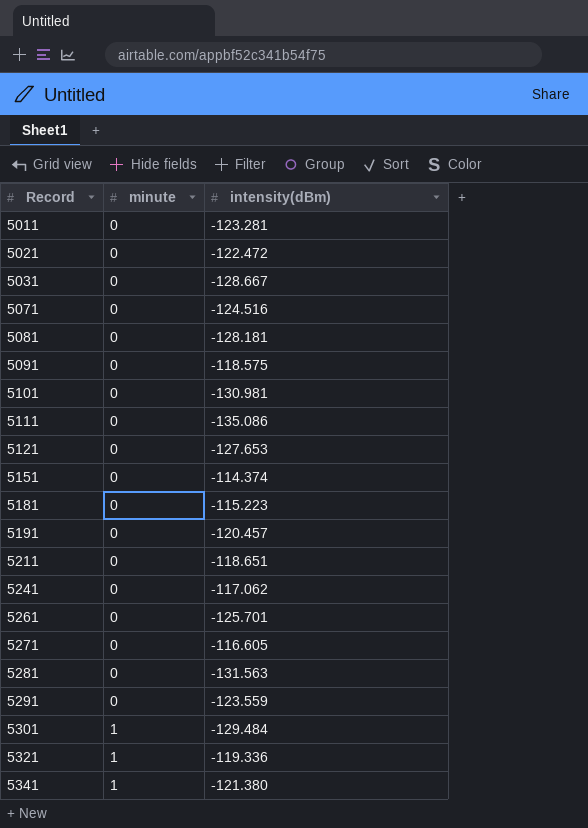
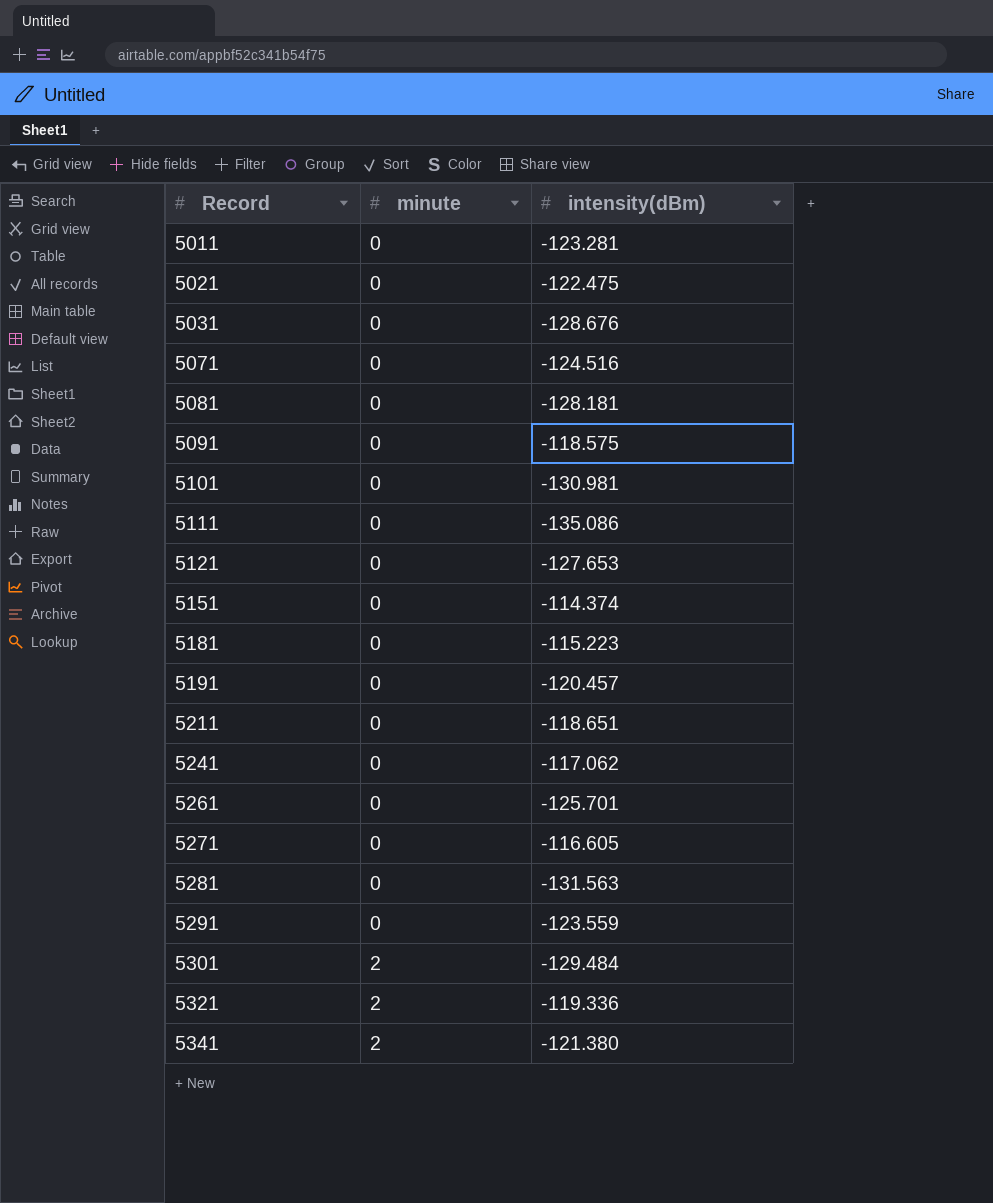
5021 | intensity(dBm): -122.472 -> -122.475
5031 | intensity(dBm): -128.667 -> -128.676
5301 | minute: 1 -> 2
5321 | minute: 1 -> 2
5341 | minute: 1 -> 2

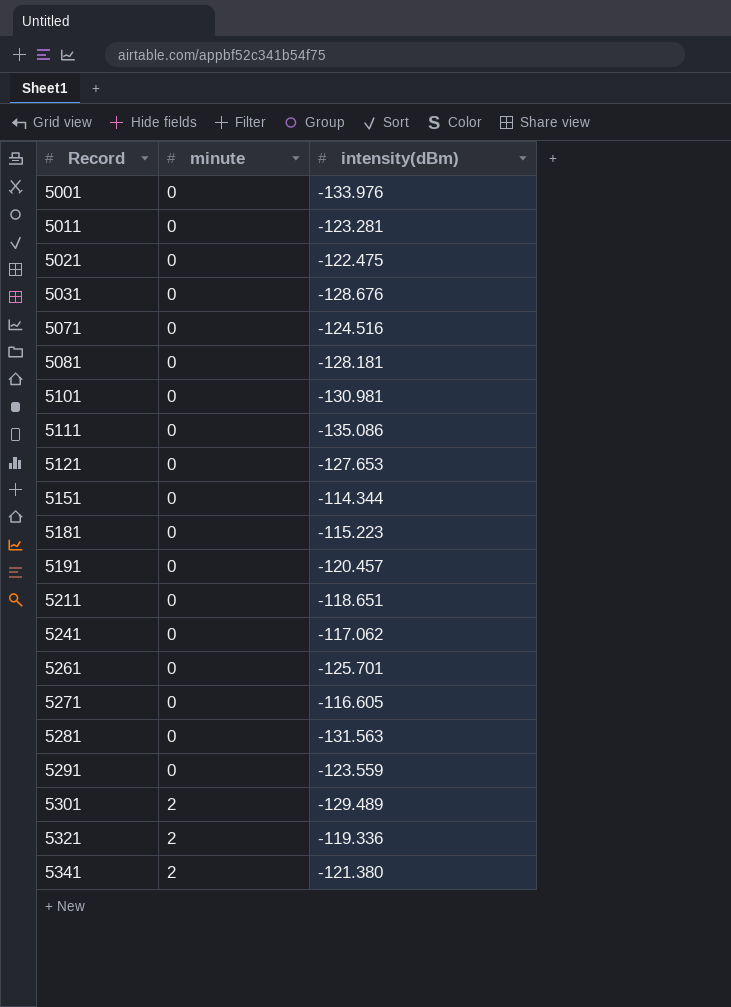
row 5091: 0 | -118.575 -> none
row 5001: none -> 0 | -133.976
5151 | intensity(dBm): -114.374 -> -114.344
5301 | intensity(dBm): -129.484 -> -129.489

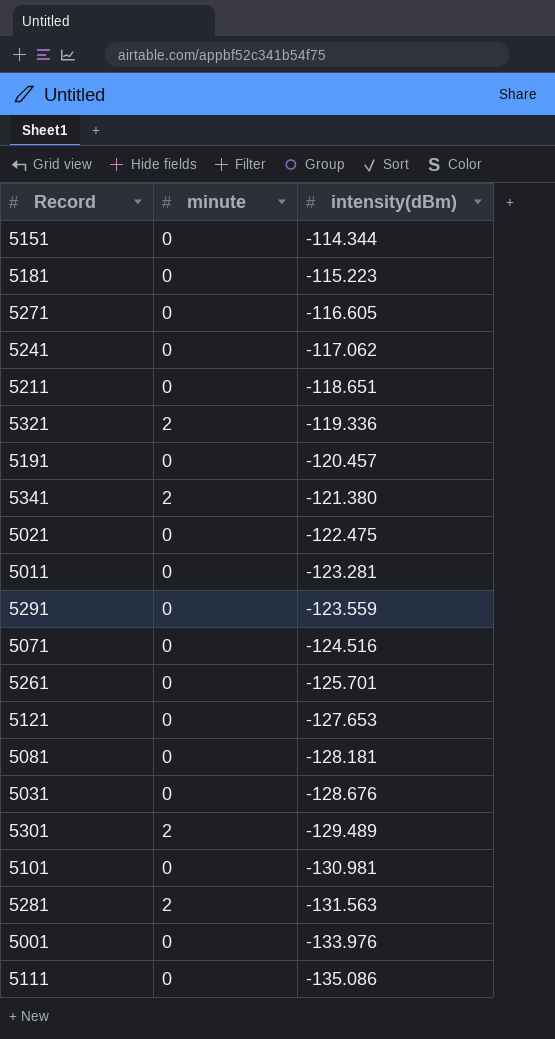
row order: Record ascending -> intensity(dBm) descending
5281 | minute: 0 -> 2

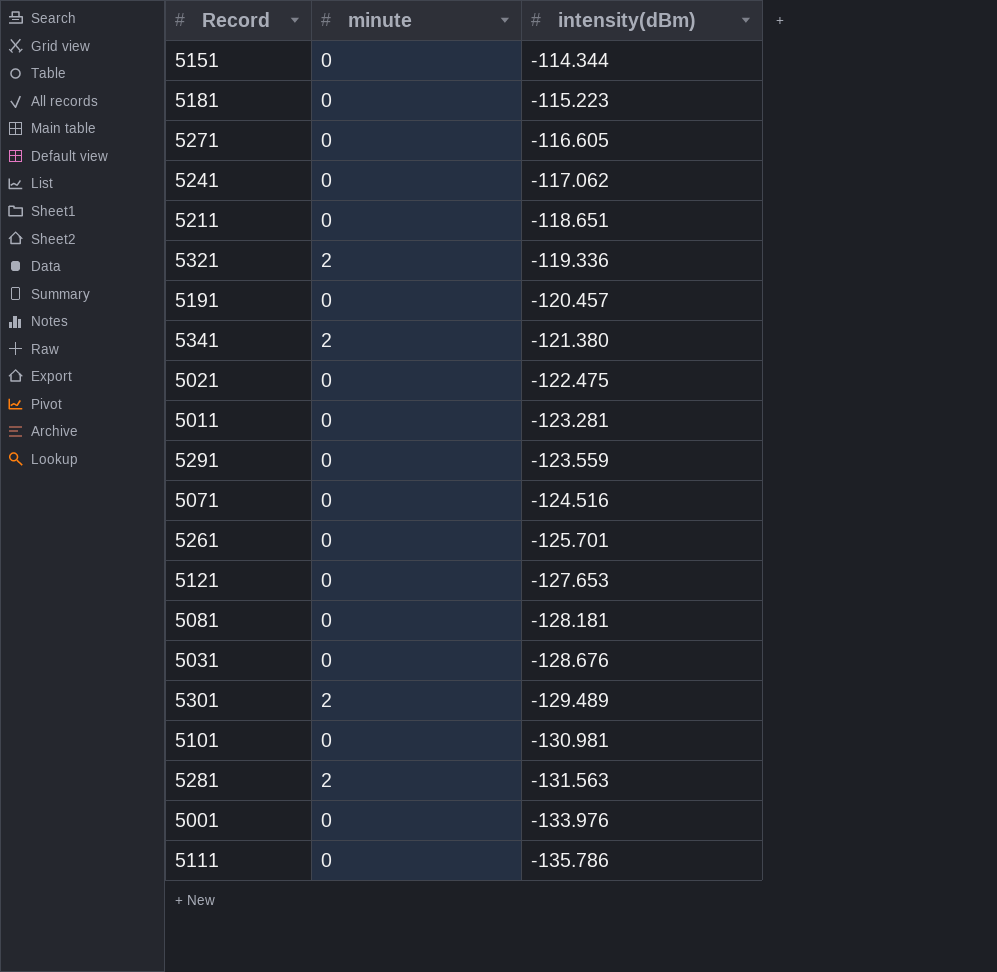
5111 | intensity(dBm): -135.086 -> -135.786

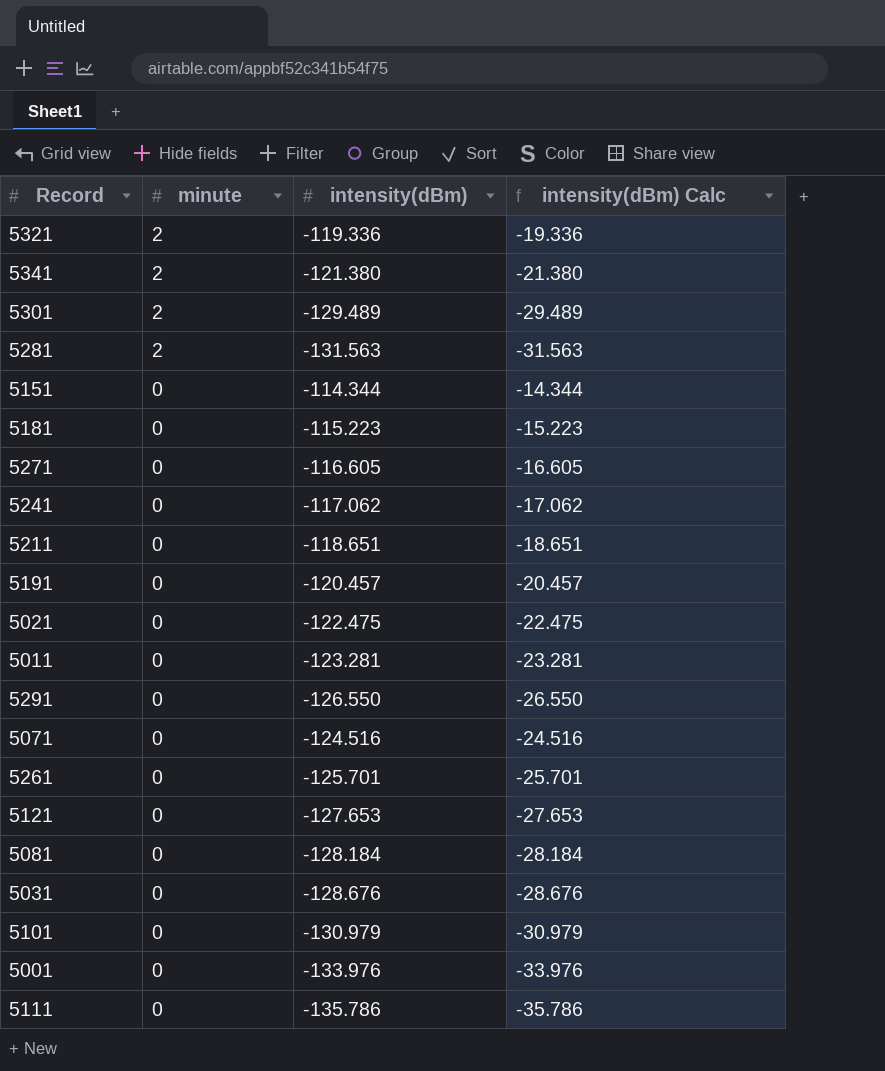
row order: intensity(dBm) descending -> minute descending
column intensity(dBm) Calc | formula: none -> [intensity(dBm)] + 100
5291 | intensity(dBm): -123.559 -> -126.550
5081 | intensity(dBm): -128.181 -> -128.184
5101 | intensity(dBm): -130.981 -> -130.979

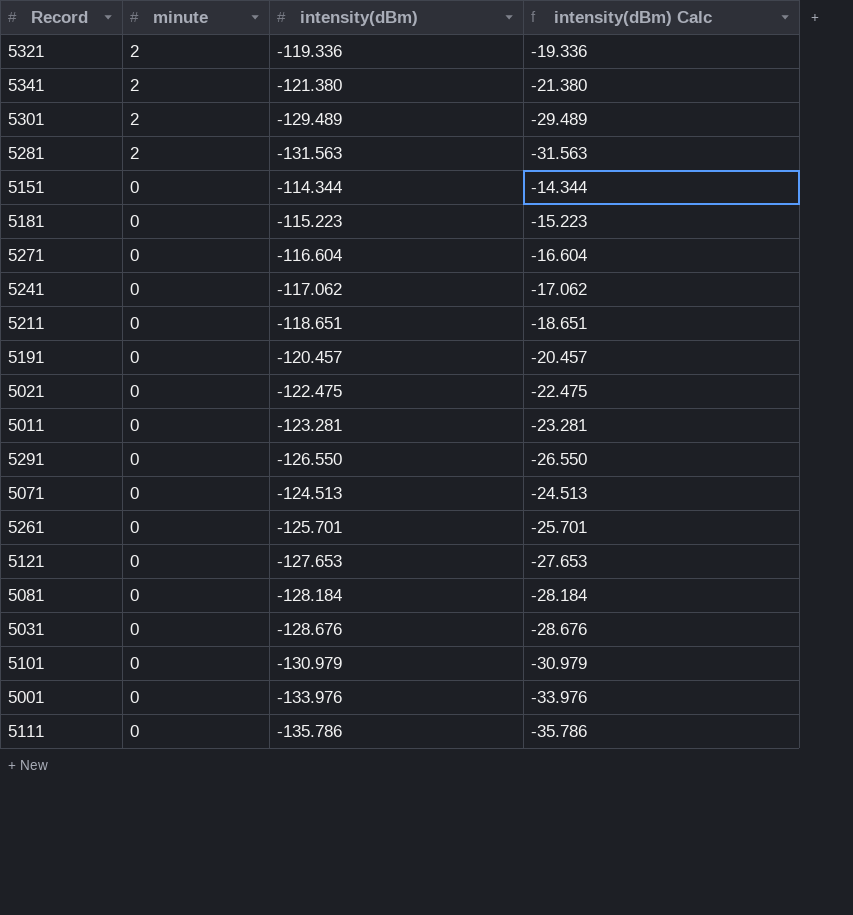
5271 | intensity(dBm): -116.605 -> -116.604
5271 | intensity(dBm) Calc: -16.605 -> -16.604
5071 | intensity(dBm): -124.516 -> -124.513
5071 | intensity(dBm) Calc: -24.516 -> -24.513

